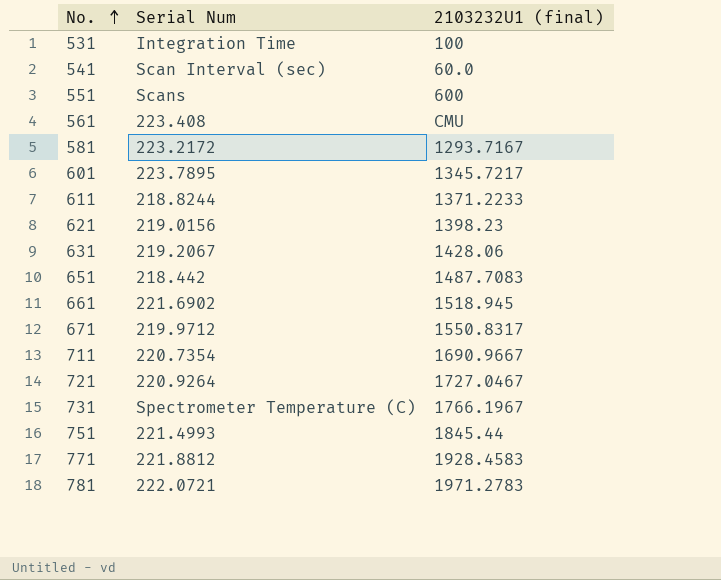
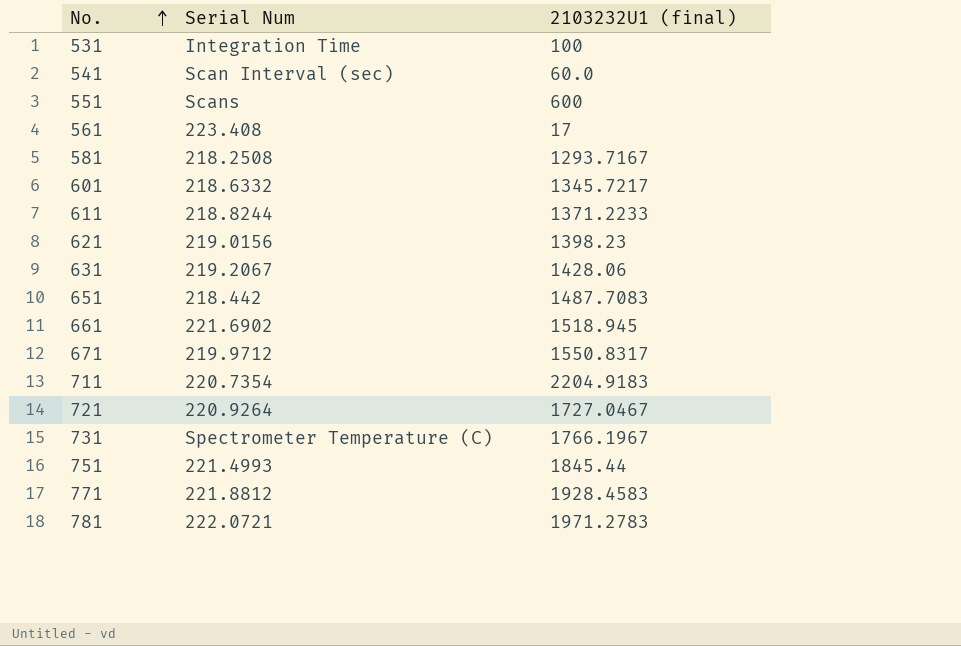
561 | 2103232U1 (final): CMU -> 17
581 | Serial Num: 223.2172 -> 218.2508
601 | Serial Num: 223.7895 -> 218.6332
711 | 2103232U1 (final): 1690.9667 -> 2204.9183

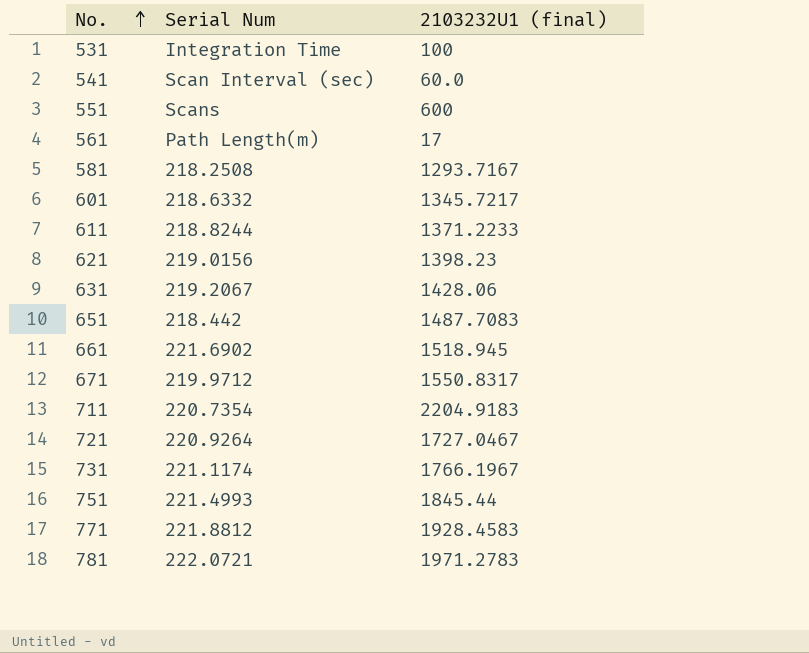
561 | Serial Num: 223.408 -> Path Length(m)
731 | Serial Num: Spectrometer Temperature (C) -> 221.1174

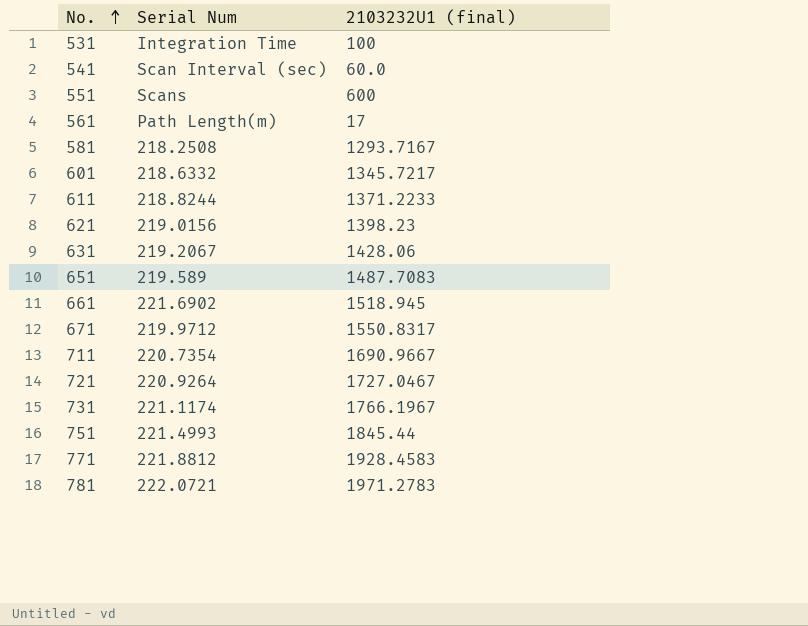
651 | Serial Num: 218.442 -> 219.589
711 | 2103232U1 (final): 2204.9183 -> 1690.9667

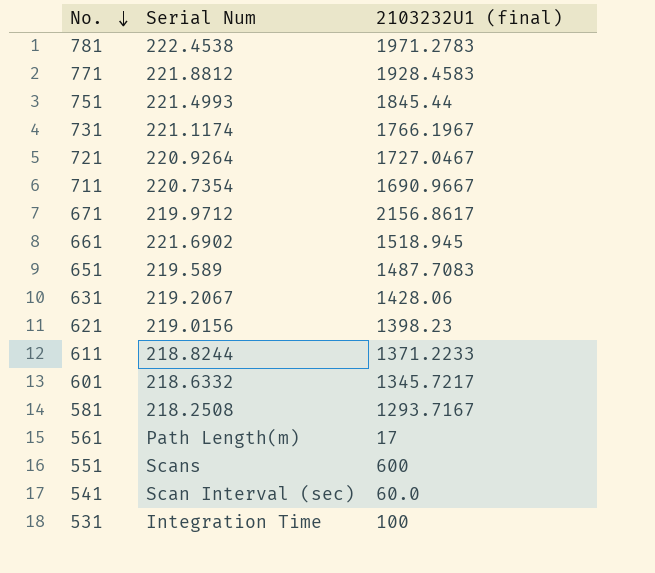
row order: No. ascending -> No. descending
781 | Serial Num: 222.0721 -> 222.4538
671 | 2103232U1 (final): 1550.8317 -> 2156.8617

